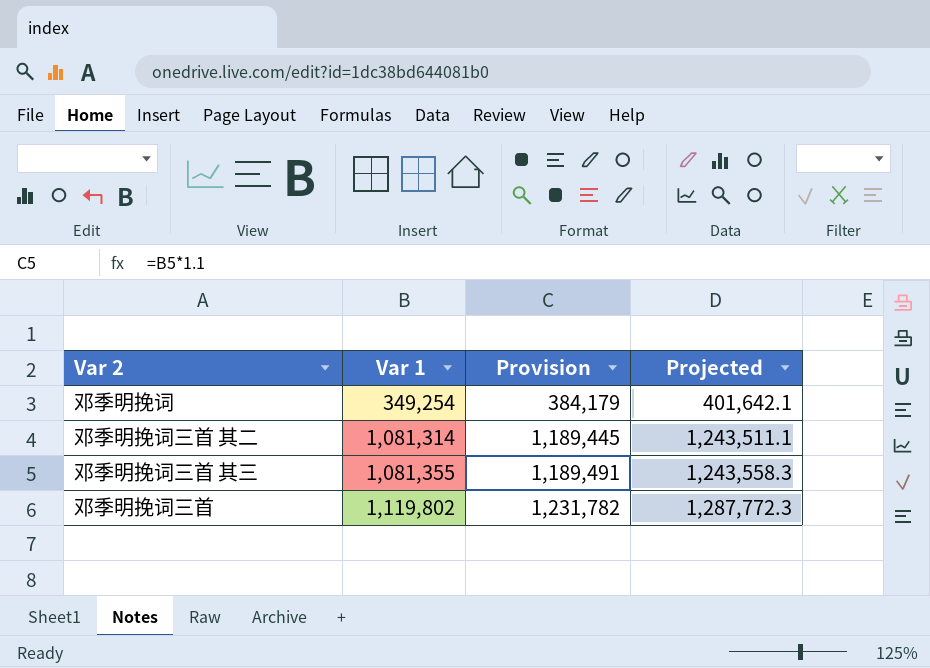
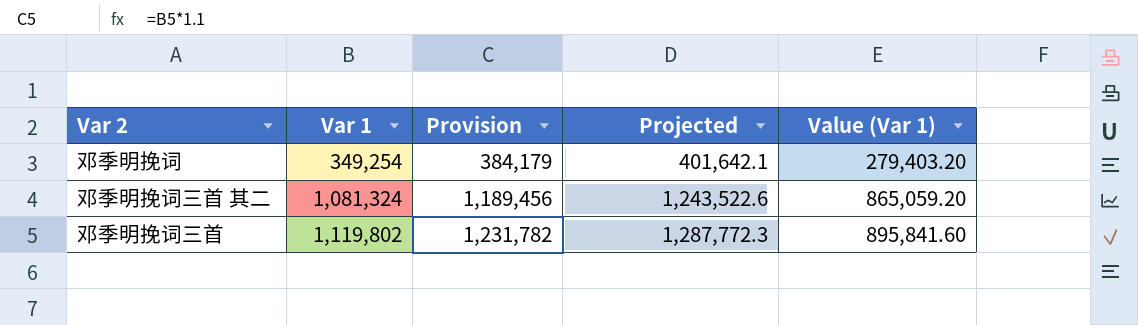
column Value (Var 1) | formula: none -> [Var 1] * 0.8
row 邓季明挽词三首 其三: 1,081,355 | 1,189,491 | 1,243,558.3 -> none
邓季明挽词三首 其二 | Var 1: 1,081,314 -> 1,081,324
邓季明挽词三首 其二 | Provision: 1,189,445 -> 1,189,456
邓季明挽词三首 其二 | Projected: 1,243,511.1 -> 1,243,522.6

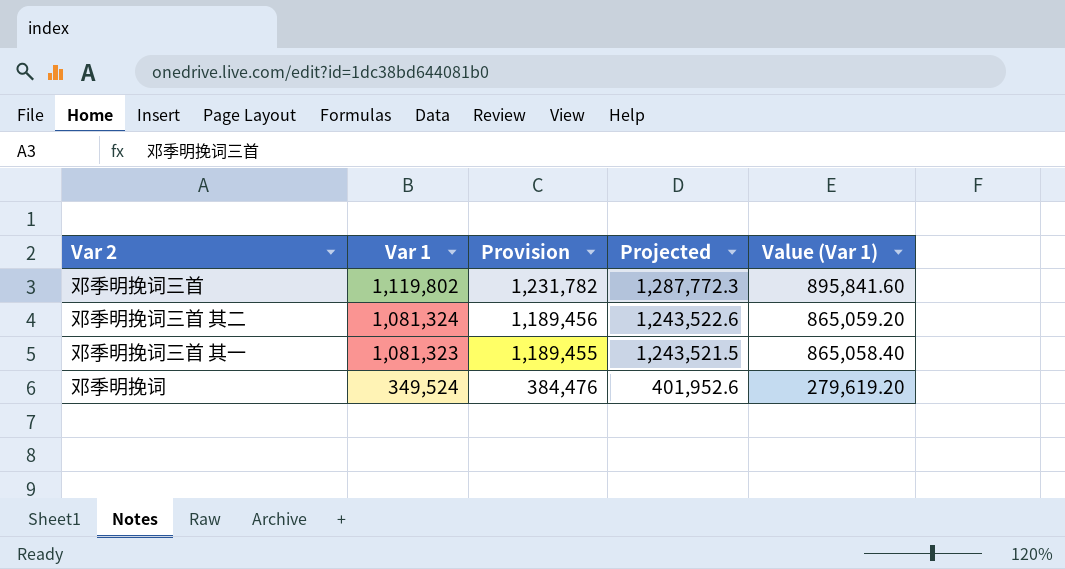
row order: Var 1 ascending -> Var 1 descending
row 邓季明挽词三首 其一: none -> 1,081,323 | 1,189,455 | 1,243,521.5 | 865,058.40
邓季明挽词 | Var 1: 349,254 -> 349,524
邓季明挽词 | Provision: 384,179 -> 384,476
邓季明挽词 | Projected: 401,642.1 -> 401,952.6
邓季明挽词 | Value (Var 1): 279,403.20 -> 279,619.20

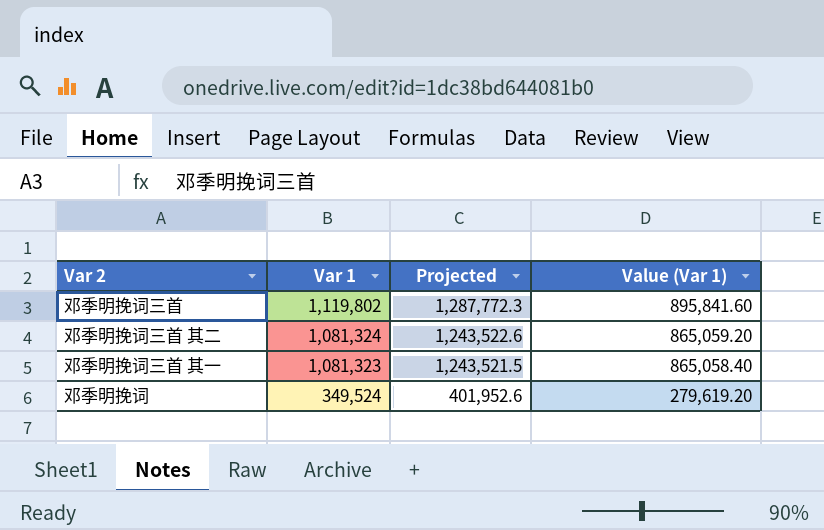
column Provision | formula: [Var 1] * 1.1 -> none

